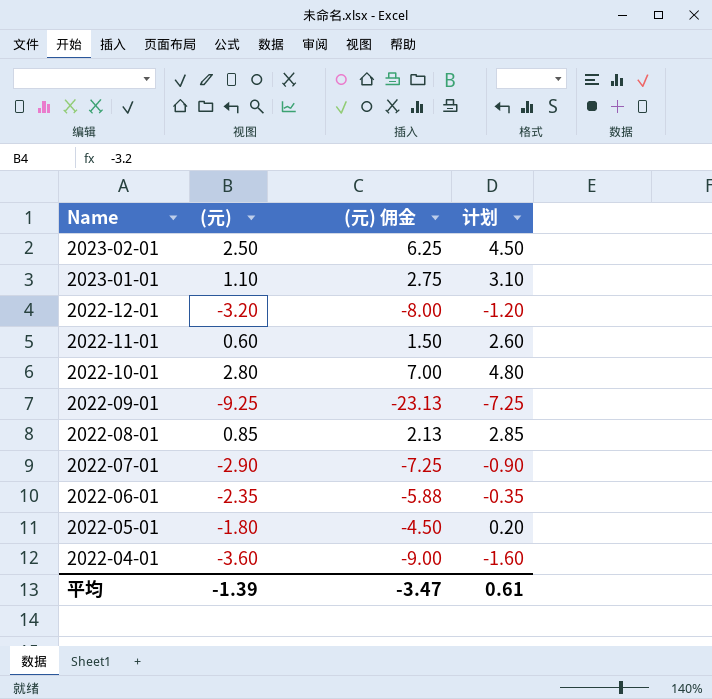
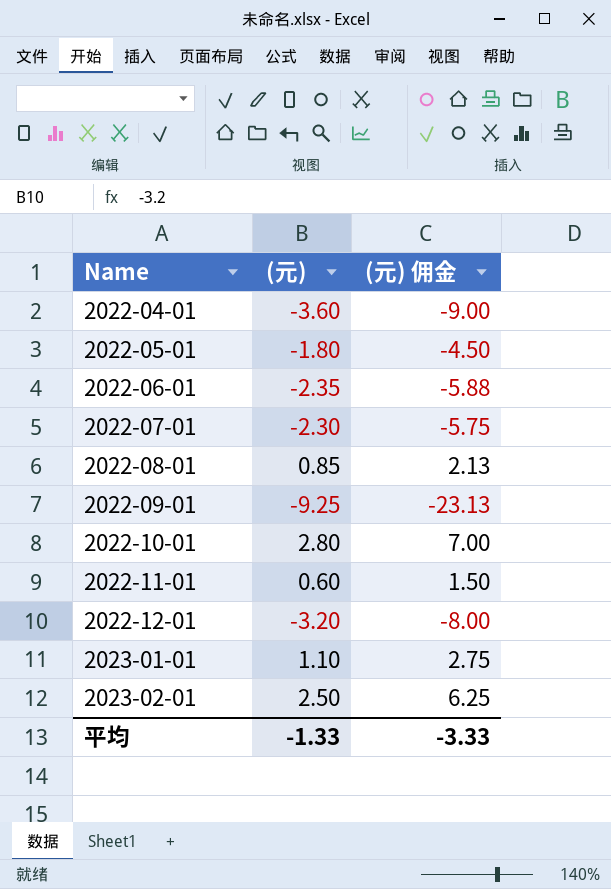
row order: Name descending -> Name ascending
column 计划 | formula: [(元)] + 2 -> none
2022-07-01 | (元): -2.90 -> -2.30
2022-07-01 | (元) 佣金: -7.25 -> -5.75
平均 | (元): -1.39 -> -1.33
平均 | (元) 佣金: -3.47 -> -3.33

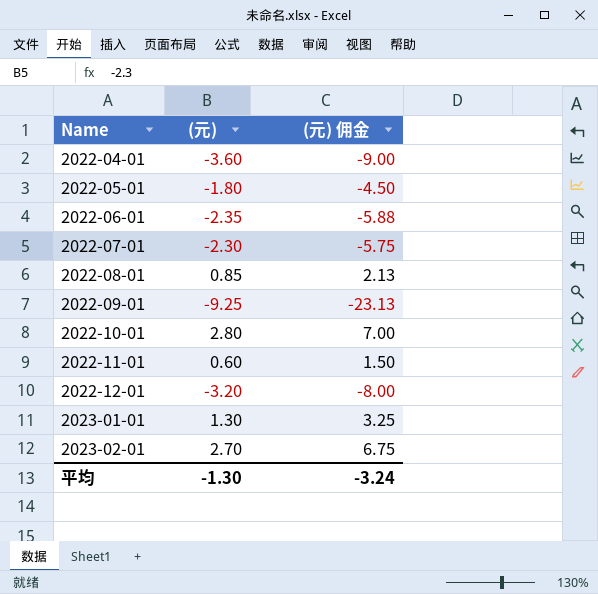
2023-01-01 | (元): 1.10 -> 1.30
2023-01-01 | (元) 佣金: 2.75 -> 3.25
2023-02-01 | (元): 2.50 -> 2.70
2023-02-01 | (元) 佣金: 6.25 -> 6.75
平均 | (元): -1.33 -> -1.30
平均 | (元) 佣金: -3.33 -> -3.24

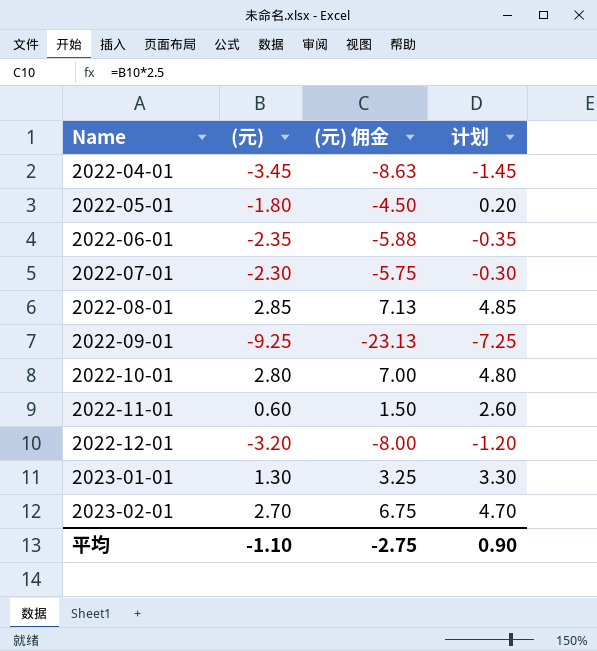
column 计划 | formula: none -> [(元)] + 2
2022-04-01 | (元): -3.60 -> -3.45
2022-04-01 | (元) 佣金: -9.00 -> -8.63
2022-08-01 | (元): 0.85 -> 2.85
2022-08-01 | (元) 佣金: 2.13 -> 7.13
平均 | (元): -1.30 -> -1.10
平均 | (元) 佣金: -3.24 -> -2.75

